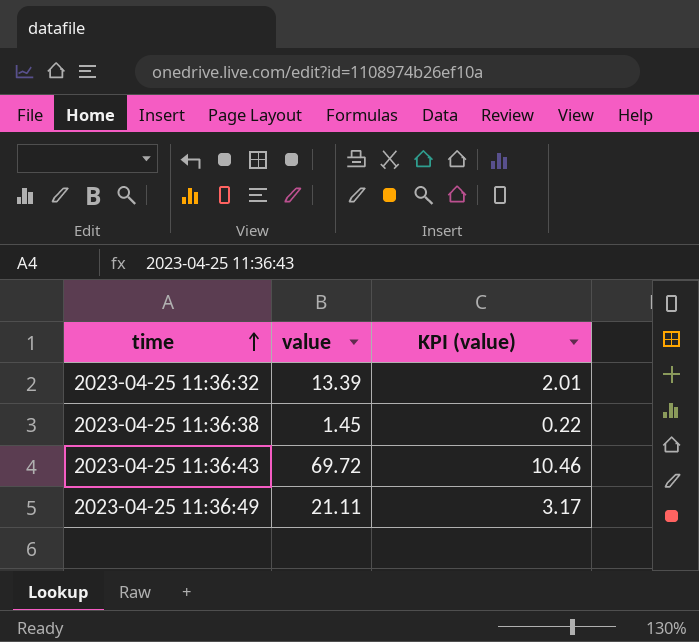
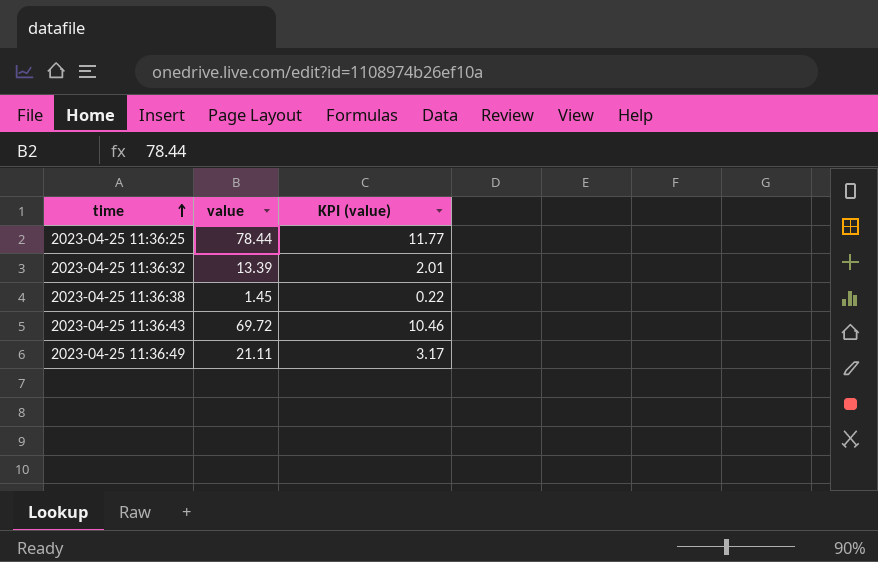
row 2023-04-25 11:36:25: none -> 78.44 | 11.77

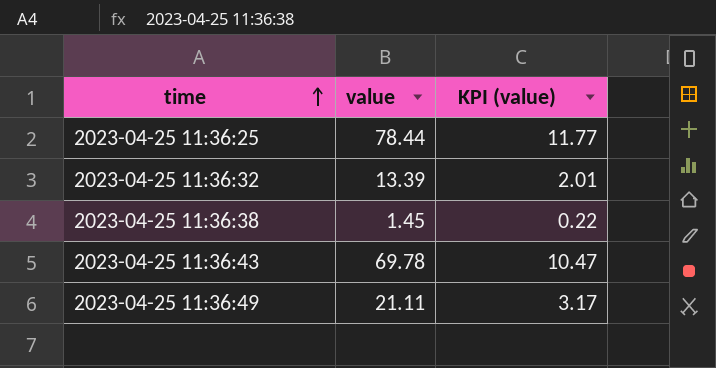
2023-04-25 11:36:43 | value: 69.72 -> 69.78
2023-04-25 11:36:43 | KPI (value): 10.46 -> 10.47

